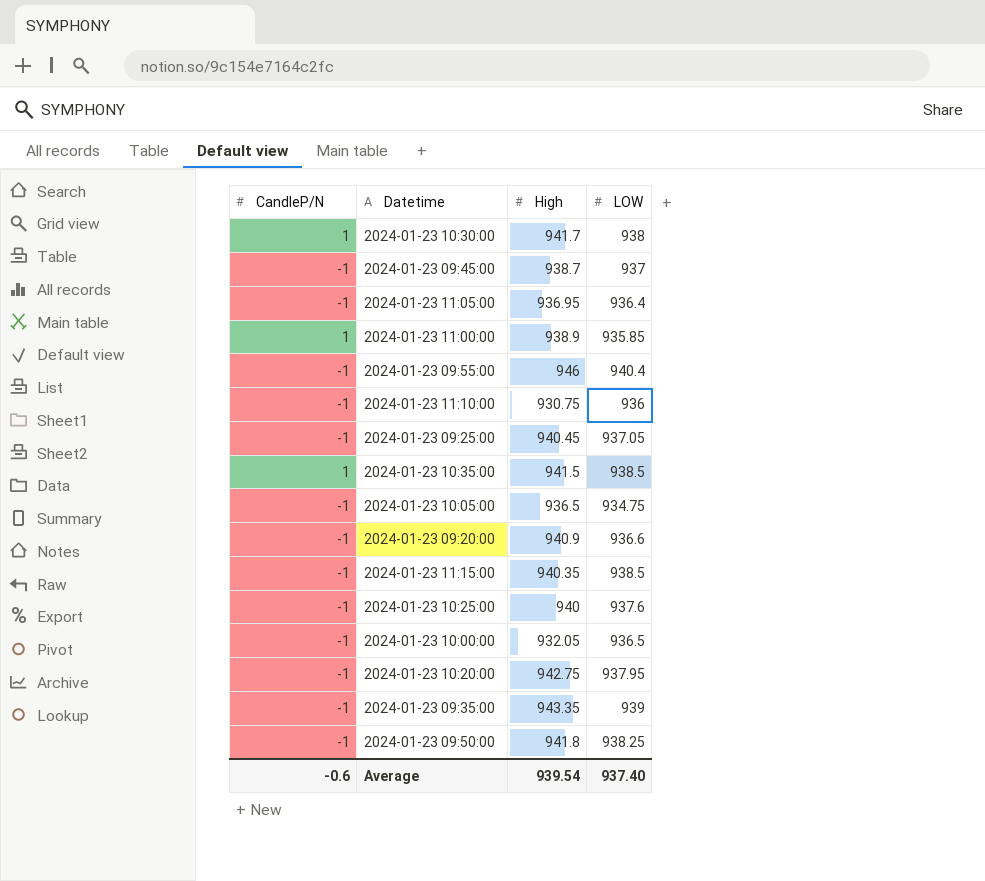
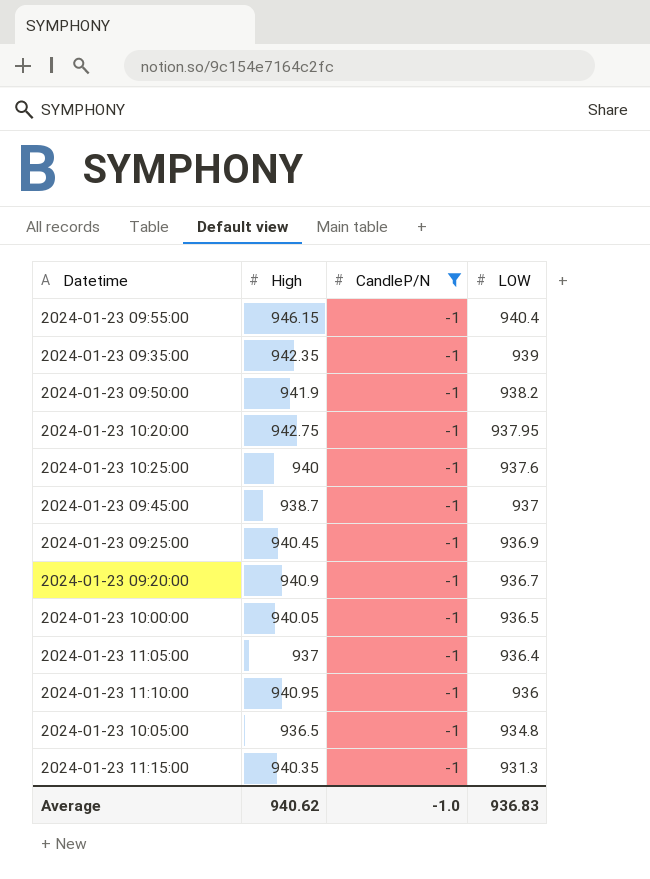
filter: none -> CandleP/N = -1
row order: none -> LOW descending
column CandleP/N | position: 1 -> 3
2024-01-23 09:55:00 | High: 946 -> 946.15
2024-01-23 09:35:00 | High: 943.35 -> 942.35
2024-01-23 09:50:00 | High: 941.8 -> 941.9
2024-01-23 09:50:00 | LOW: 938.25 -> 938.2
2024-01-23 09:25:00 | LOW: 937.05 -> 936.9
2024-01-23 09:20:00 | LOW: 936.6 -> 936.7
2024-01-23 10:00:00 | High: 932.05 -> 940.05
2024-01-23 11:05:00 | High: 936.95 -> 937
2024-01-23 11:10:00 | High: 930.75 -> 940.95
2024-01-23 10:05:00 | LOW: 934.75 -> 934.8
2024-01-23 11:15:00 | LOW: 938.5 -> 931.3
Average | High: 939.54 -> 940.62
Average | CandleP/N: -0.6 -> -1.0
Average | LOW: 937.40 -> 936.83

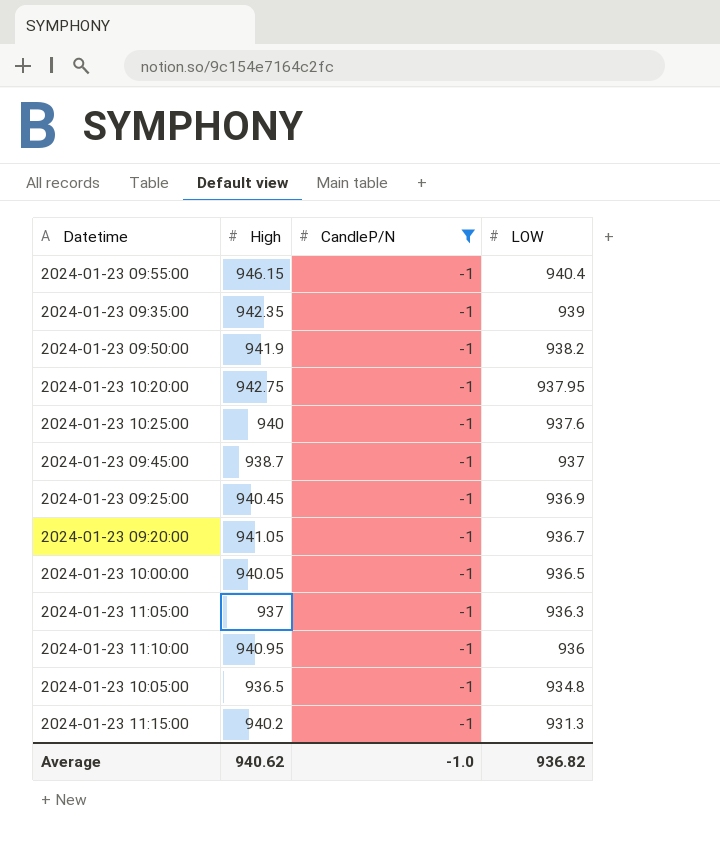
2024-01-23 09:20:00 | High: 940.9 -> 941.05
2024-01-23 11:05:00 | LOW: 936.4 -> 936.3
2024-01-23 11:15:00 | High: 940.35 -> 940.2
Average | LOW: 936.83 -> 936.82

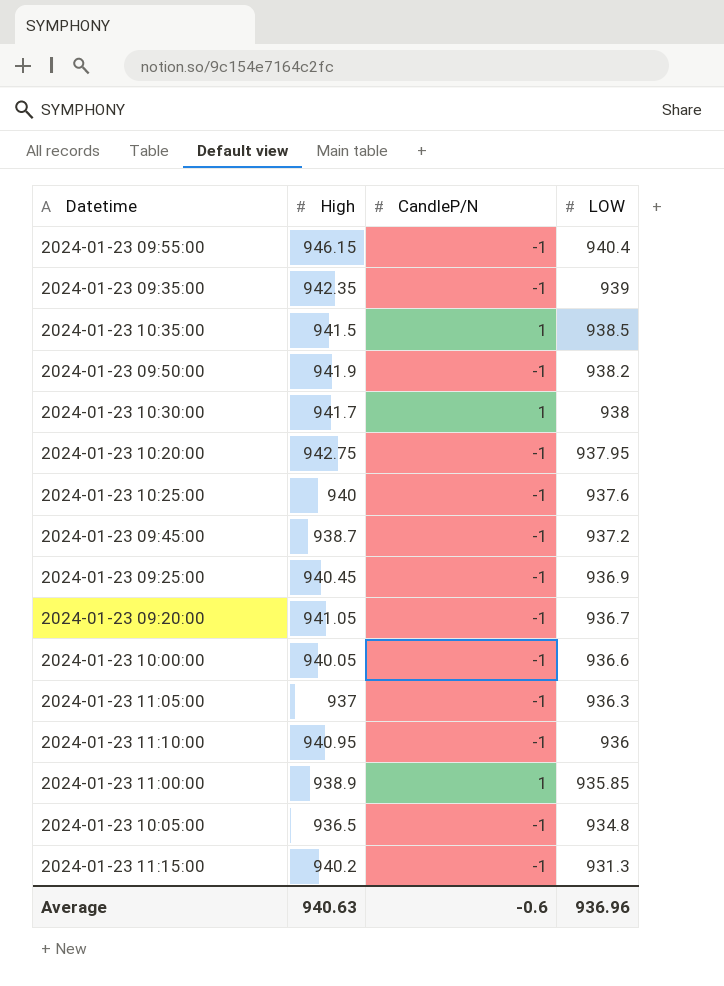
filter: CandleP/N = -1 -> none
2024-01-23 09:45:00 | LOW: 937 -> 937.2
2024-01-23 10:00:00 | LOW: 936.5 -> 936.6
Average | High: 940.62 -> 940.63
Average | CandleP/N: -1.0 -> -0.6
Average | LOW: 936.82 -> 936.96

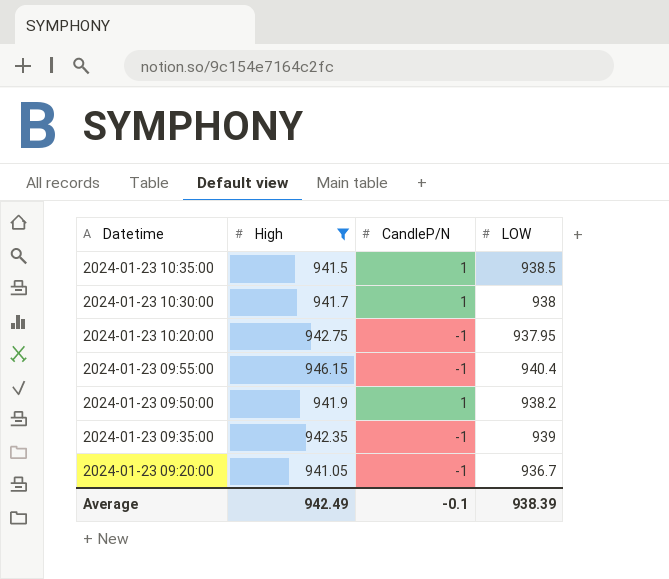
filter: none -> High >= 941.05
row order: LOW descending -> Datetime descending
2024-01-23 09:50:00 | CandleP/N: -1 -> 1
Average | High: 940.63 -> 942.49
Average | CandleP/N: -0.6 -> -0.1
Average | LOW: 936.96 -> 938.39

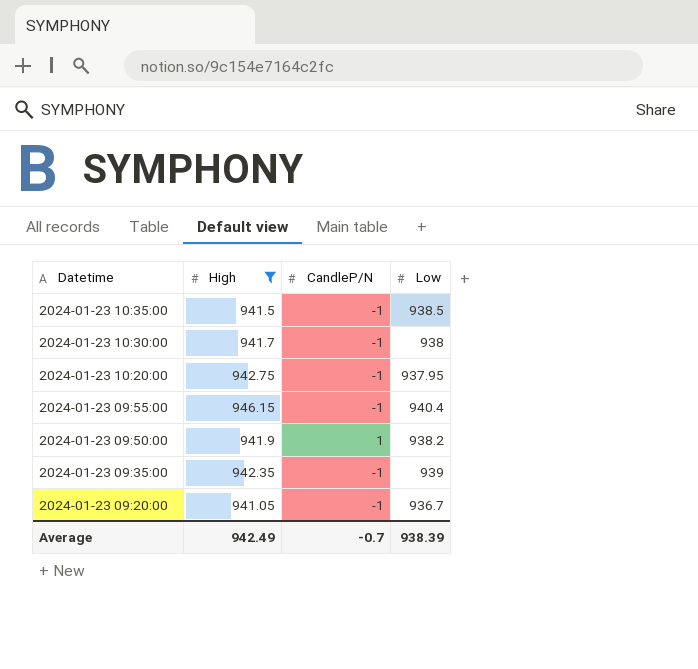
column name: LOW -> Low
2024-01-23 10:35:00 | CandleP/N: 1 -> -1
2024-01-23 10:30:00 | CandleP/N: 1 -> -1
Average | CandleP/N: -0.1 -> -0.7

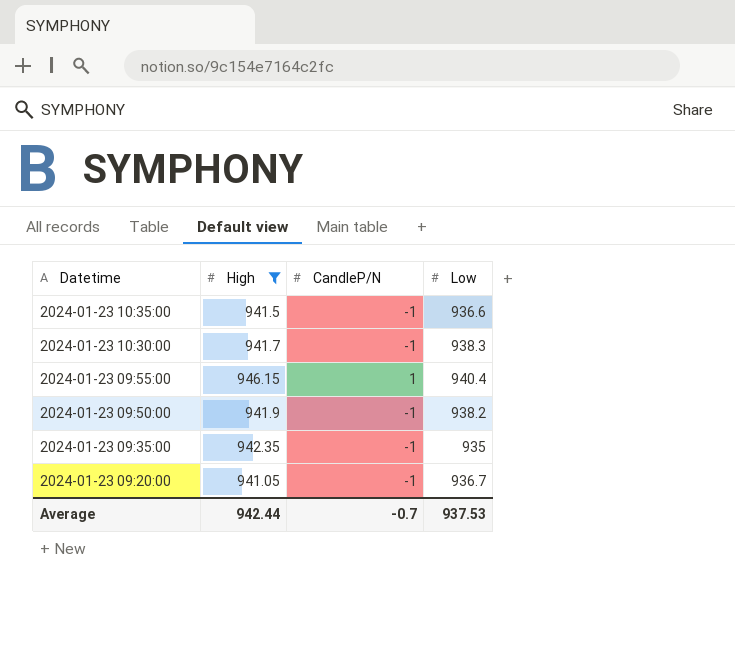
row 2024-01-23 10:20:00: 942.75 | -1 | 937.95 -> none
2024-01-23 10:35:00 | Low: 938.5 -> 936.6
2024-01-23 10:30:00 | Low: 938 -> 938.3
2024-01-23 09:55:00 | CandleP/N: -1 -> 1
2024-01-23 09:50:00 | CandleP/N: 1 -> -1
2024-01-23 09:35:00 | Low: 939 -> 935
Average | High: 942.49 -> 942.44
Average | Low: 938.39 -> 937.53

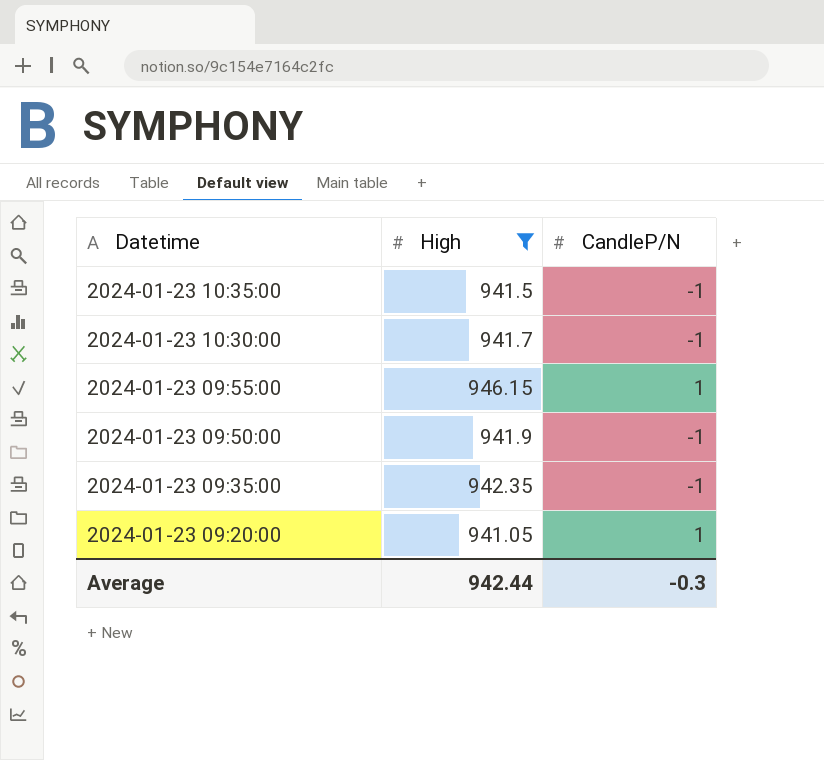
column Low | position: 4 -> none
2024-01-23 09:20:00 | CandleP/N: -1 -> 1
Average | CandleP/N: -0.7 -> -0.3

